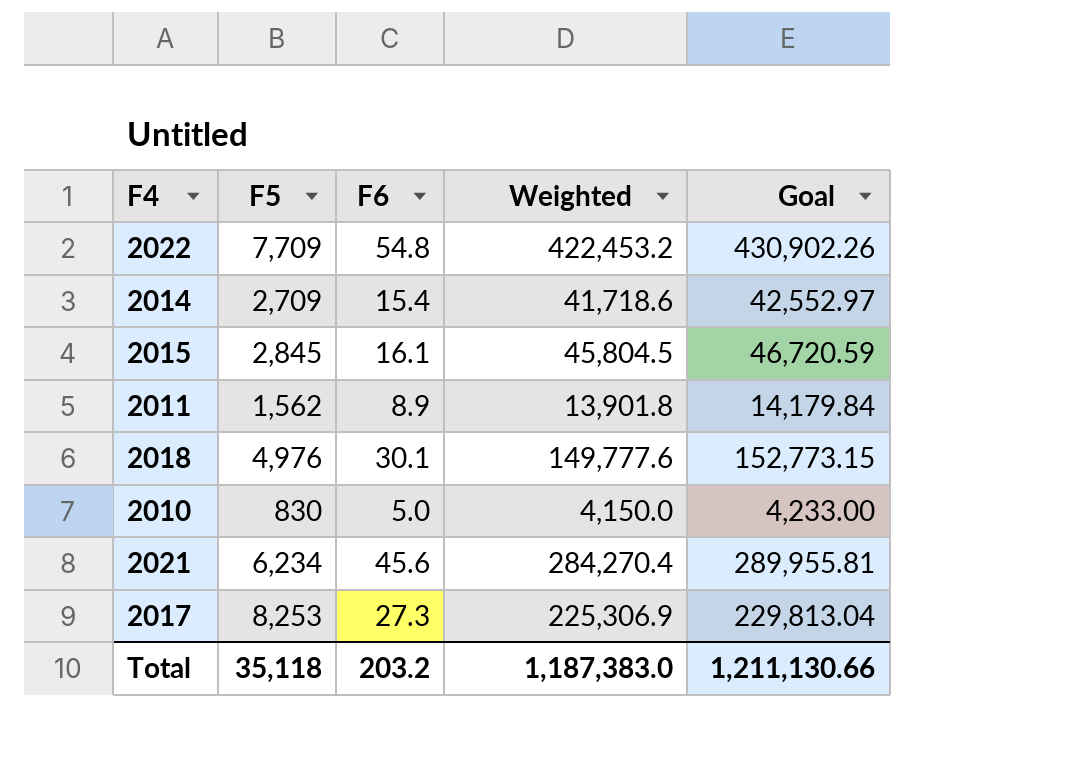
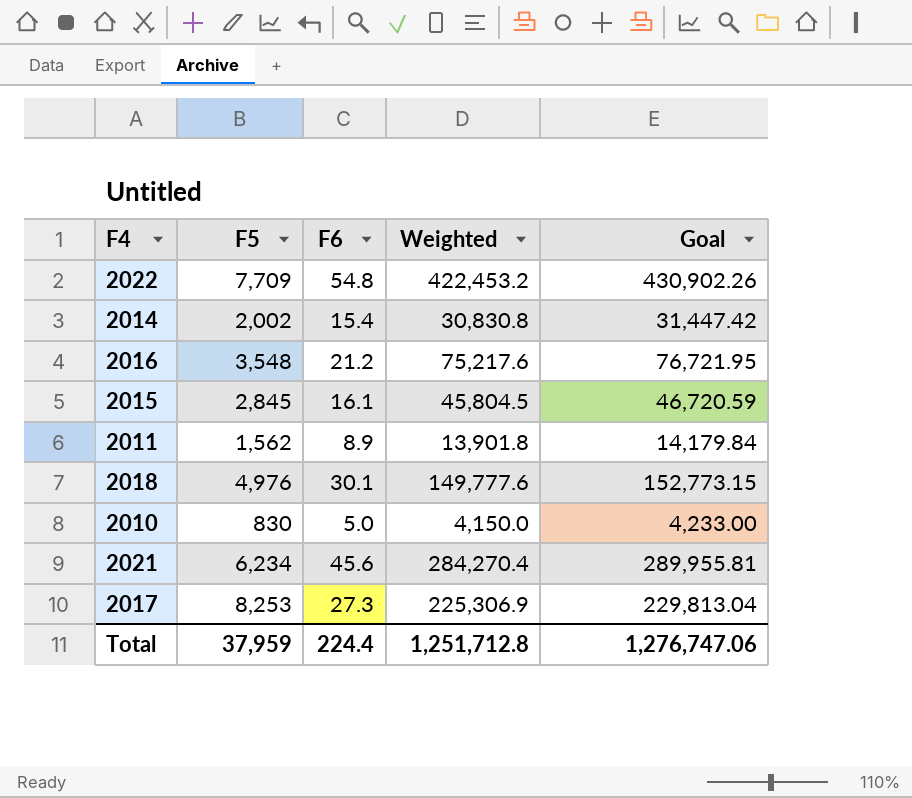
2014 | F5: 2,709 -> 2,002
2014 | Weighted: 41,718.6 -> 30,830.8
2014 | Goal: 42,552.97 -> 31,447.42
row 2016: none -> 3,548 | 21.2 | 75,217.6 | 76,721.95
Total | F5: 35,118 -> 37,959
Total | F6: 203.2 -> 224.4
Total | Weighted: 1,187,383.0 -> 1,251,712.8
Total | Goal: 1,211,130.66 -> 1,276,747.06

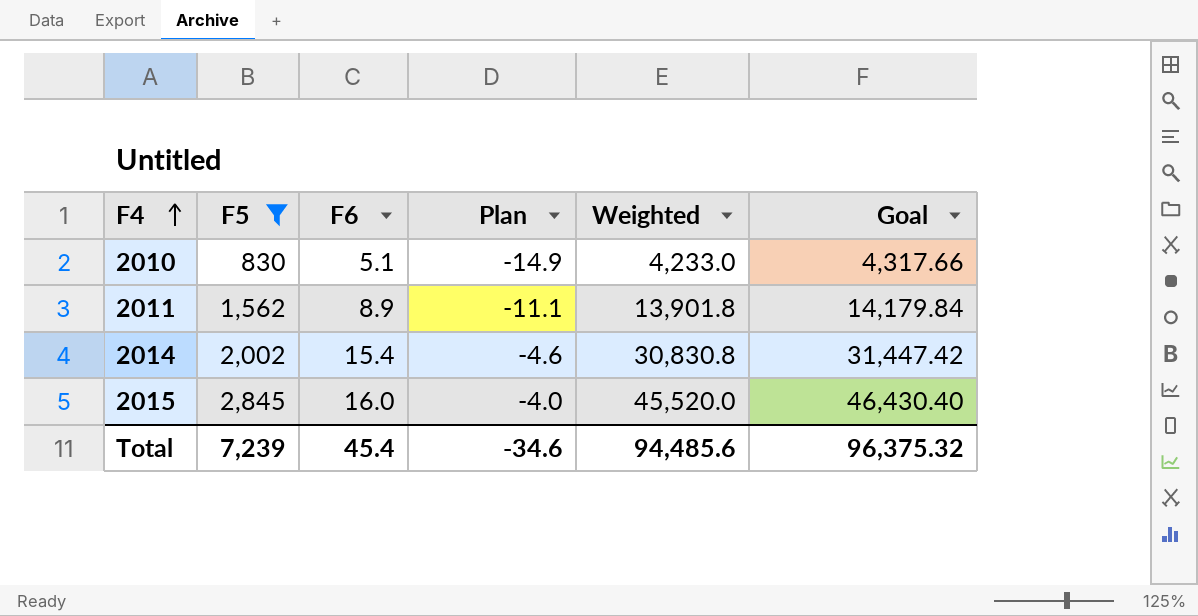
filter: none -> F5 <= 2,845
row order: none -> F4 ascending
column Plan | formula: none -> [F6] - 20
2010 | F6: 5.0 -> 5.1
2010 | Weighted: 4,150.0 -> 4,233.0
2010 | Goal: 4,233.00 -> 4,317.66
2015 | F6: 16.1 -> 16.0
2015 | Weighted: 45,804.5 -> 45,520.0
2015 | Goal: 46,720.59 -> 46,430.40
Total | F5: 37,959 -> 7,239
Total | F6: 224.4 -> 45.4
Total | Weighted: 1,251,712.8 -> 94,485.6
Total | Goal: 1,276,747.06 -> 96,375.32

